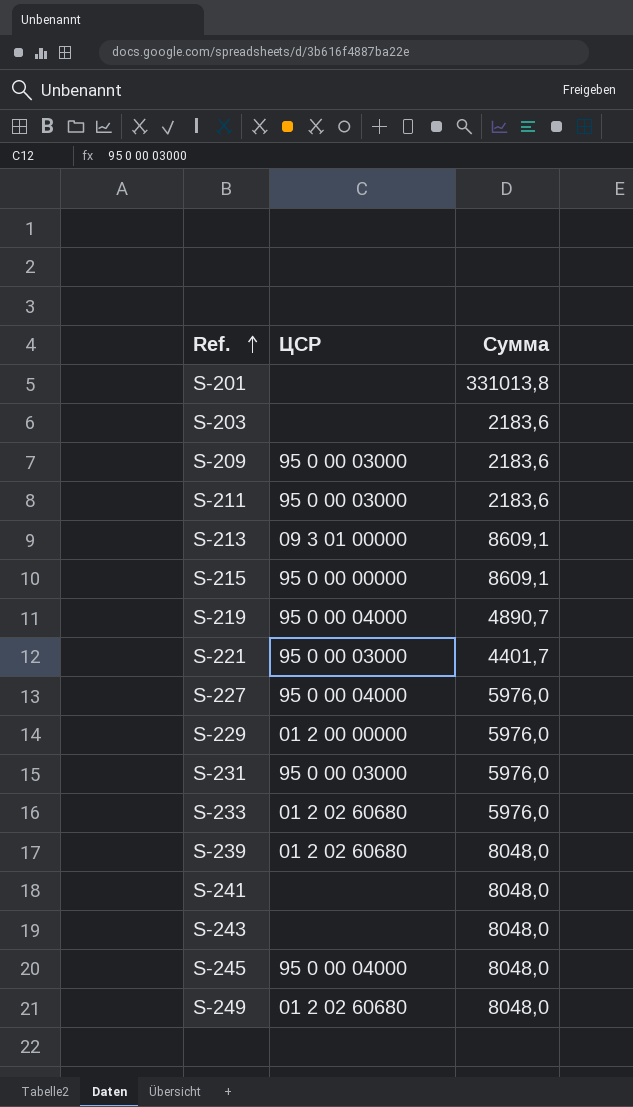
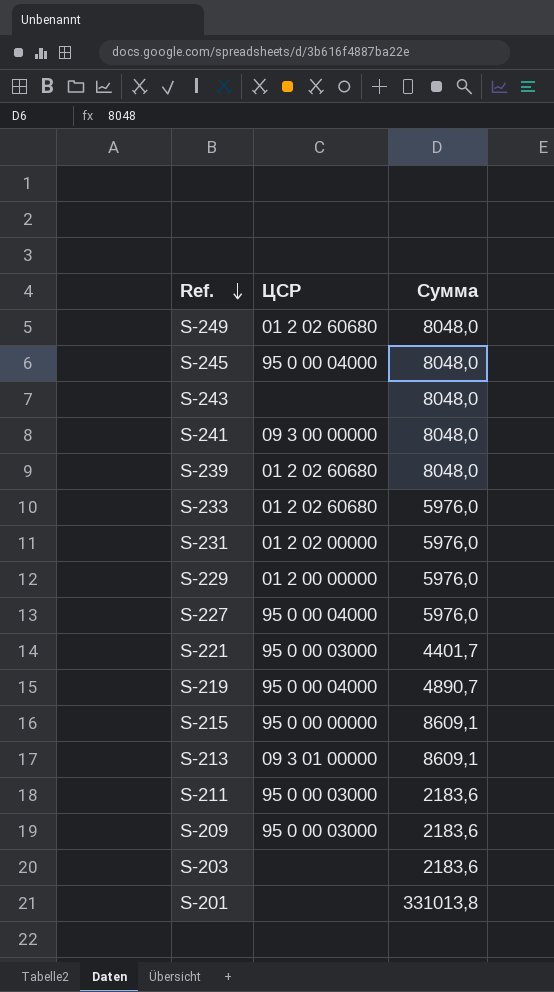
row order: Ref. ascending -> Ref. descending
S-241 | ЦСР: none -> 09 3 00 00000
S-231 | ЦСР: 95 0 00 03000 -> 01 2 02 00000

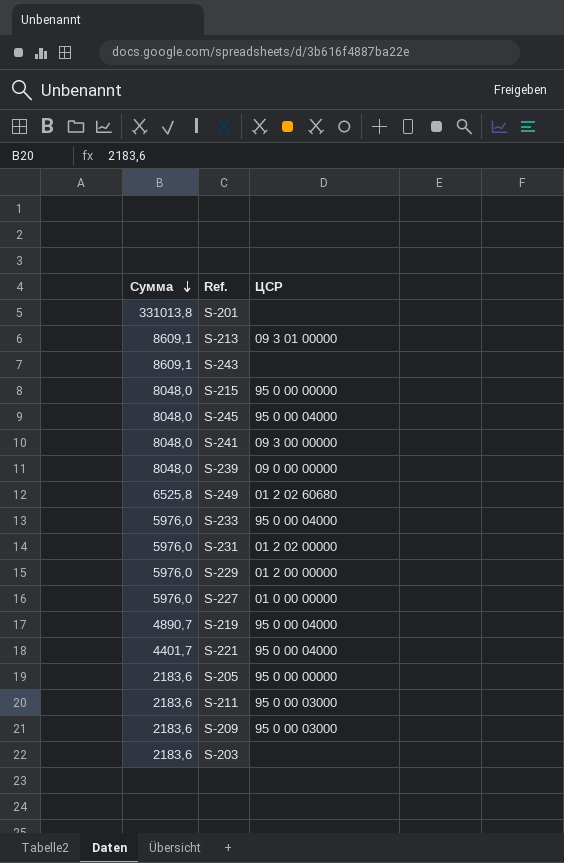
row order: Ref. descending -> Сумма descending
column Сумма | position: 3 -> 1
S-243 | Сумма: 8048,0 -> 8609,1
S-215 | Сумма: 8609,1 -> 8048,0
S-239 | ЦСР: 01 2 02 60680 -> 09 0 00 00000
S-249 | Сумма: 8048,0 -> 6525,8
S-233 | ЦСР: 01 2 02 60680 -> 95 0 00 04000
S-227 | ЦСР: 95 0 00 04000 -> 01 0 00 00000
S-221 | ЦСР: 95 0 00 03000 -> 95 0 00 04000
row S-205: none -> 2183,6 | 95 0 00 00000

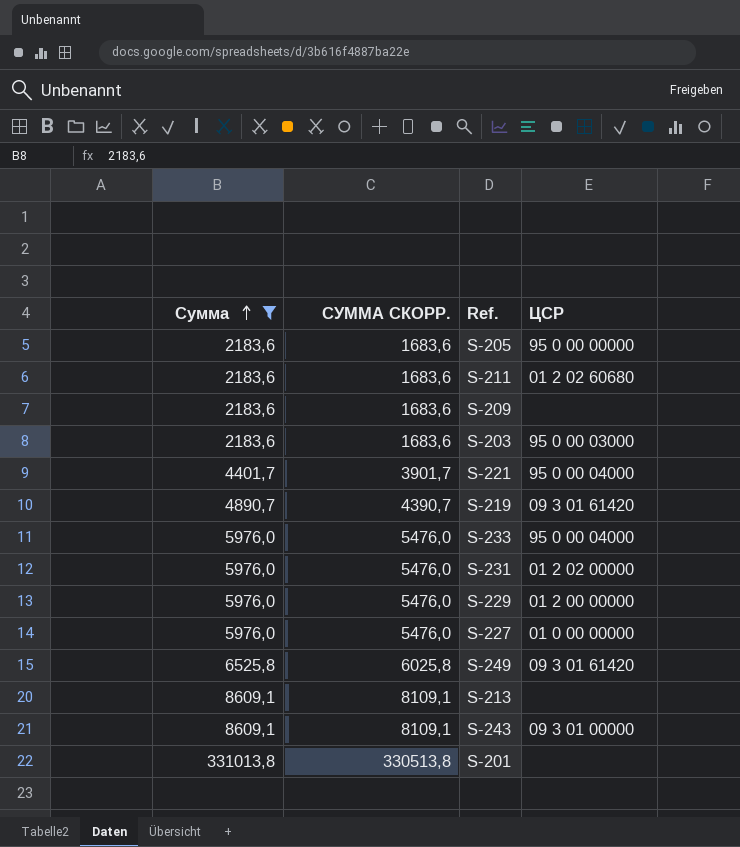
filter: none -> Сумма != 8048,0
row order: Сумма descending -> Сумма ascending
column СУММА СКОРР. | formula: none -> [Сумма] - 500
S-211 | ЦСР: 95 0 00 03000 -> 01 2 02 60680
S-209 | ЦСР: 95 0 00 03000 -> none
S-203 | ЦСР: none -> 95 0 00 03000
S-219 | ЦСР: 95 0 00 04000 -> 09 3 01 61420
S-249 | ЦСР: 01 2 02 60680 -> 09 3 01 61420
S-213 | ЦСР: 09 3 01 00000 -> none
S-243 | ЦСР: none -> 09 3 01 00000

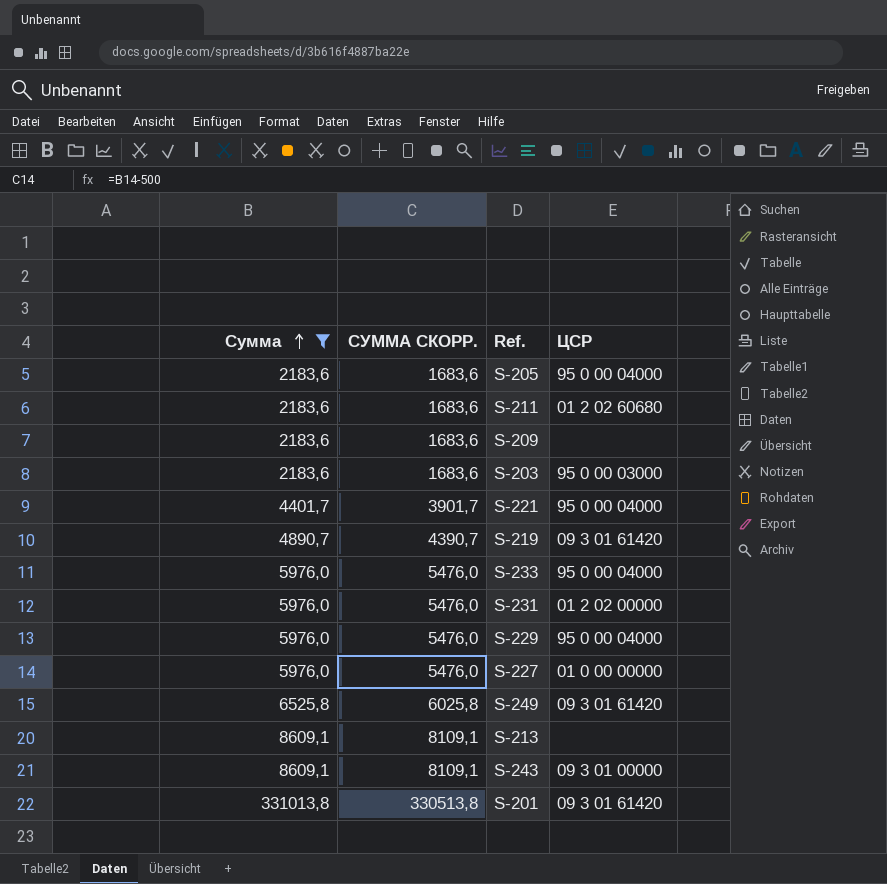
S-205 | ЦСР: 95 0 00 00000 -> 95 0 00 04000
S-229 | ЦСР: 01 2 00 00000 -> 95 0 00 04000
S-201 | ЦСР: none -> 09 3 01 61420

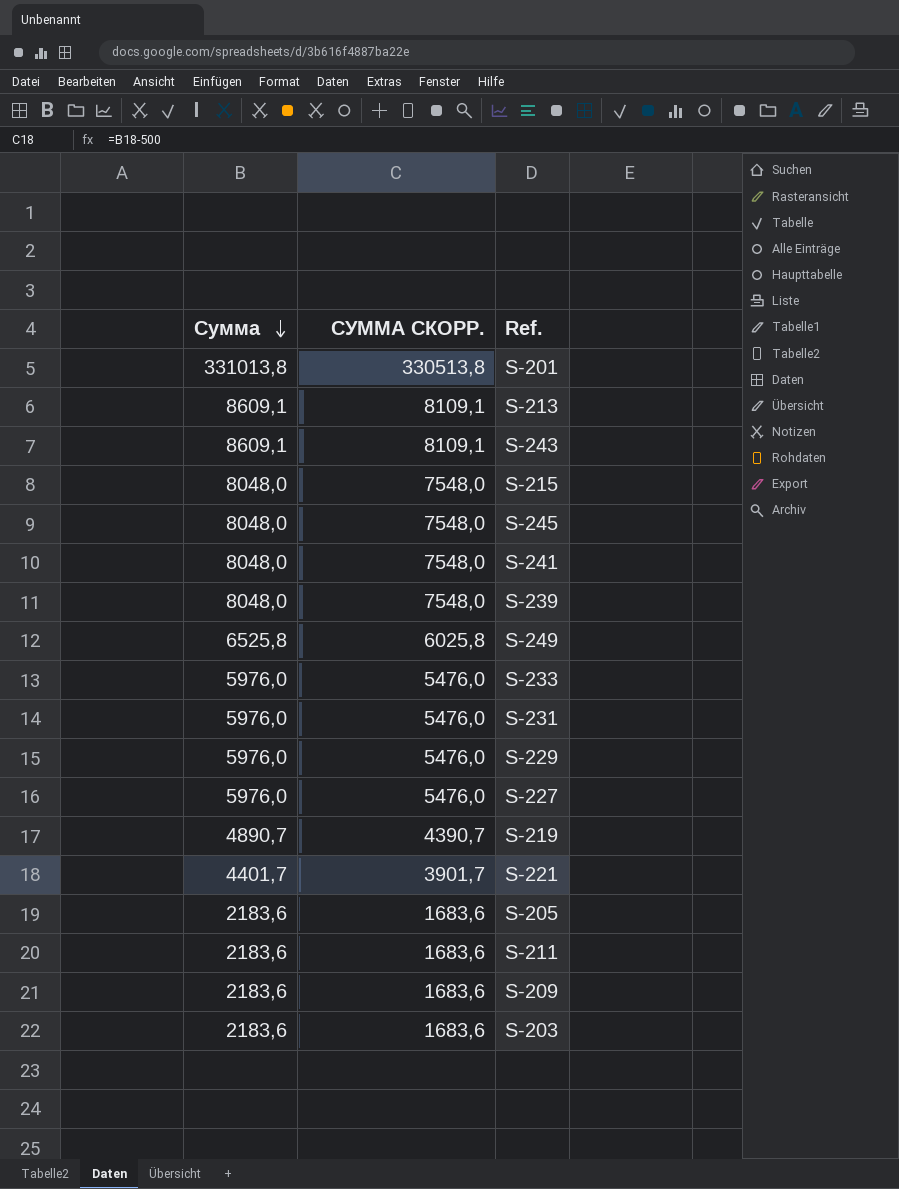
filter: Сумма != 8048,0 -> none
row order: Сумма ascending -> Сумма descending
column ЦСР | position: 4 -> none

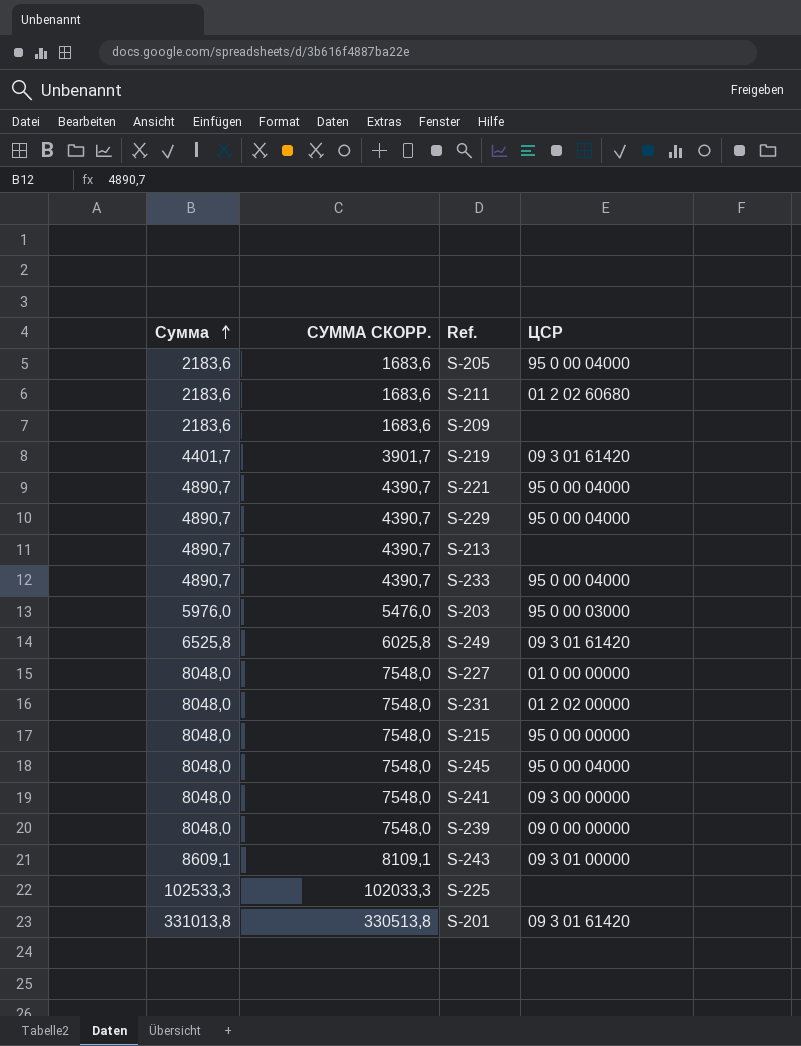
row order: Сумма descending -> Сумма ascending
column ЦСР | position: none -> 4
S-219 | Сумма: 4890,7 -> 4401,7
S-219 | СУММА СКОРР.: 4390,7 -> 3901,7
S-221 | Сумма: 4401,7 -> 4890,7
S-221 | СУММА СКОРР.: 3901,7 -> 4390,7
S-229 | Сумма: 5976,0 -> 4890,7
S-229 | СУММА СКОРР.: 5476,0 -> 4390,7
S-213 | Сумма: 8609,1 -> 4890,7
S-213 | СУММА СКОРР.: 8109,1 -> 4390,7
S-233 | Сумма: 5976,0 -> 4890,7
S-233 | СУММА СКОРР.: 5476,0 -> 4390,7
S-203 | Сумма: 2183,6 -> 5976,0
S-203 | СУММА СКОРР.: 1683,6 -> 5476,0
S-227 | Сумма: 5976,0 -> 8048,0
S-227 | СУММА СКОРР.: 5476,0 -> 7548,0
S-231 | Сумма: 5976,0 -> 8048,0
S-231 | СУММА СКОРР.: 5476,0 -> 7548,0
row S-225: none -> 102533,3 | 102033,3 | none

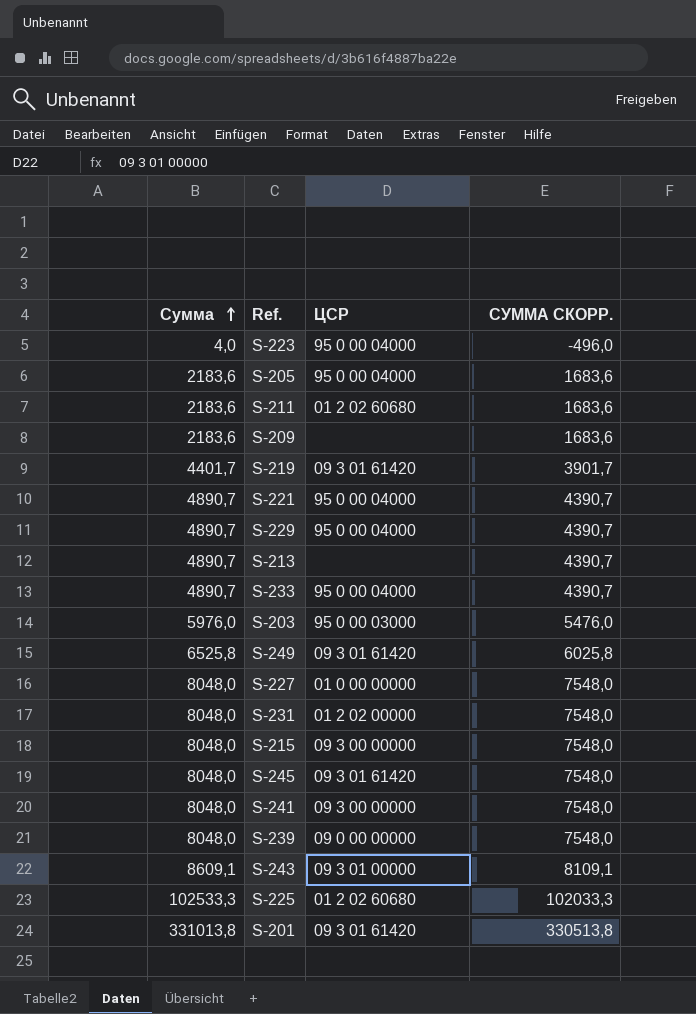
column СУММА СКОРР. | position: 2 -> 4
row S-223: none -> 4,0 | 95 0 00 04000 | -496,0
S-215 | ЦСР: 95 0 00 00000 -> 09 3 00 00000
S-245 | ЦСР: 95 0 00 04000 -> 09 3 01 61420
S-225 | ЦСР: none -> 01 2 02 60680

